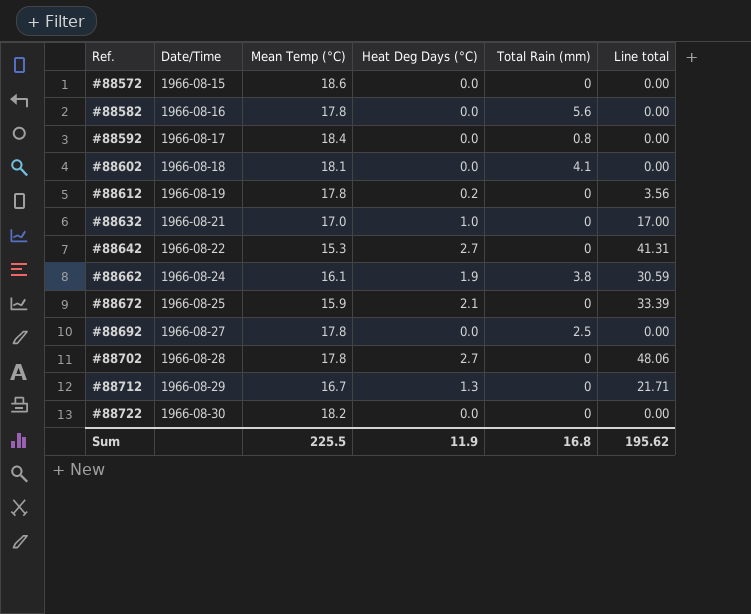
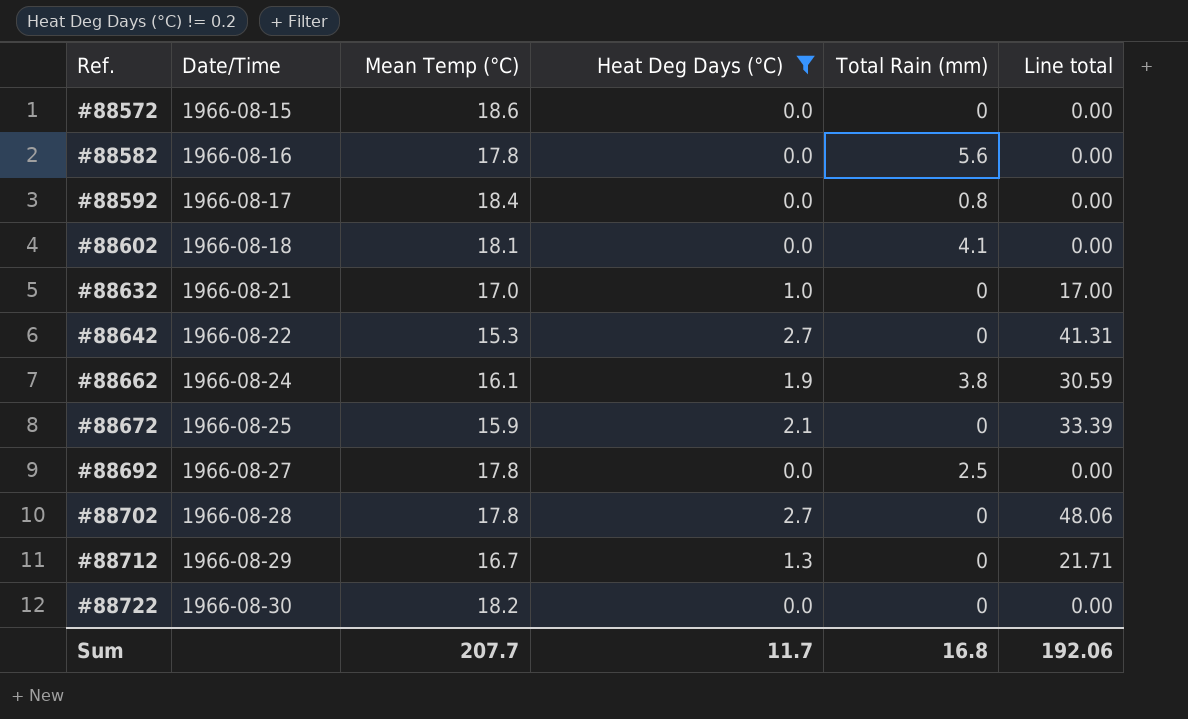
filter: none -> Heat Deg Days (°C) != 0.2
Sum | Mean Temp (°C): 225.5 -> 207.7
Sum | Heat Deg Days (°C): 11.9 -> 11.7
Sum | Line total: 195.62 -> 192.06

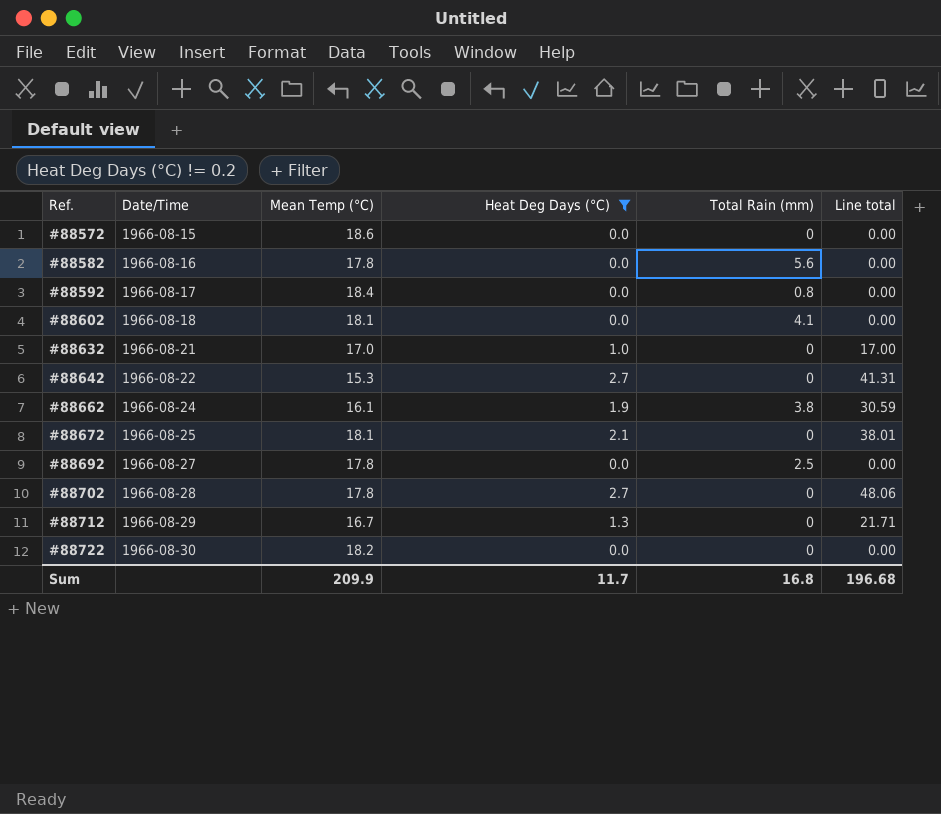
#88672 | Mean Temp (°C): 15.9 -> 18.1
#88672 | Line total: 33.39 -> 38.01
Sum | Mean Temp (°C): 207.7 -> 209.9
Sum | Line total: 192.06 -> 196.68

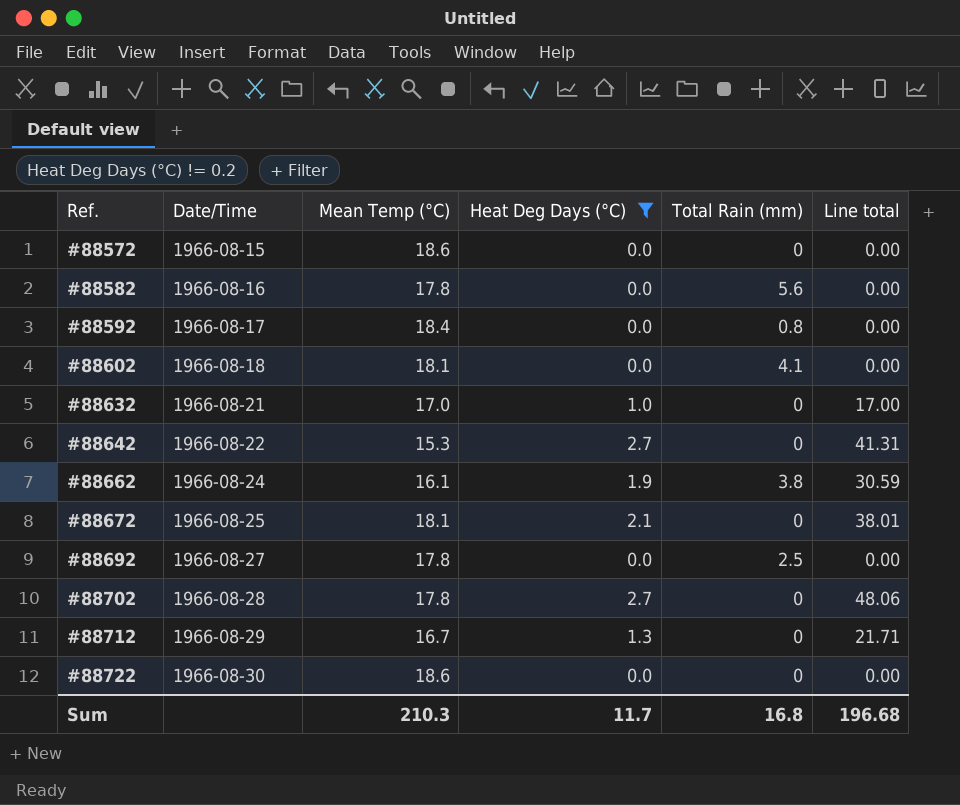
#88722 | Mean Temp (°C): 18.2 -> 18.6
Sum | Mean Temp (°C): 209.9 -> 210.3

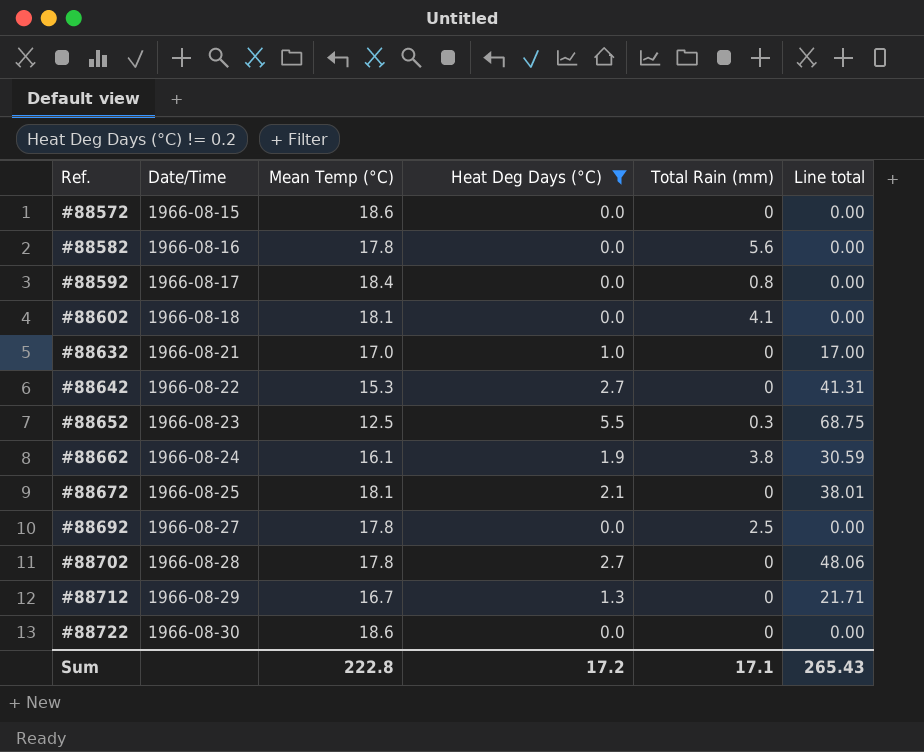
row #88652: none -> 1966-08-23 | 12.5 | 5.5 | 0.3 | 68.75
Sum | Mean Temp (°C): 210.3 -> 222.8
Sum | Heat Deg Days (°C): 11.7 -> 17.2
Sum | Total Rain (mm): 16.8 -> 17.1
Sum | Line total: 196.68 -> 265.43

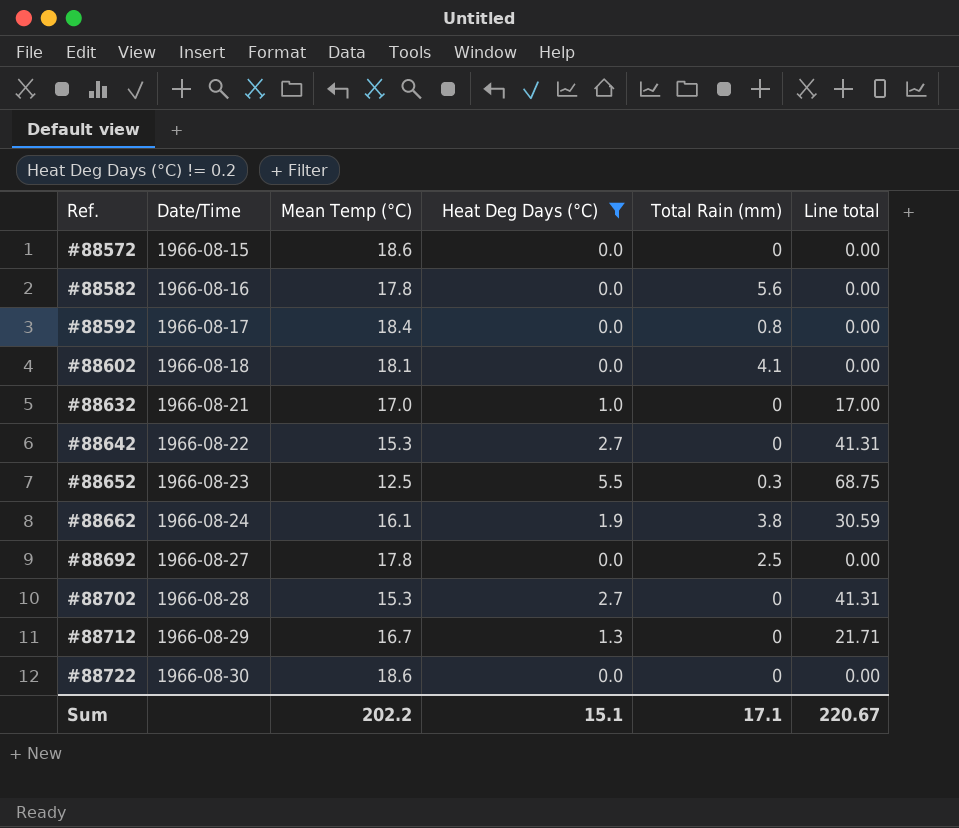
row #88672: 1966-08-25 | 18.1 | 2.1 | 0 | 38.01 -> none
#88702 | Mean Temp (°C): 17.8 -> 15.3
#88702 | Line total: 48.06 -> 41.31
Sum | Mean Temp (°C): 222.8 -> 202.2
Sum | Heat Deg Days (°C): 17.2 -> 15.1
Sum | Line total: 265.43 -> 220.67

